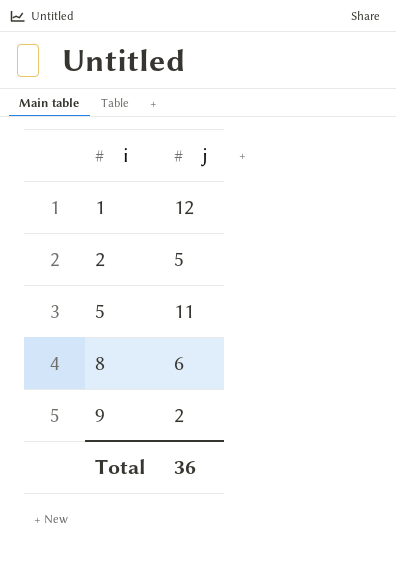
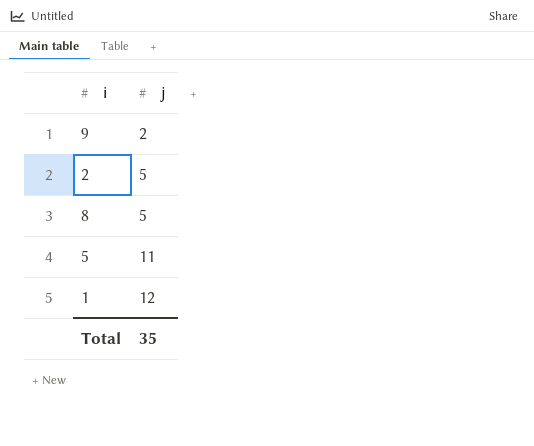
row order: i ascending -> j ascending
8 | j: 6 -> 5
Total | j: 36 -> 35

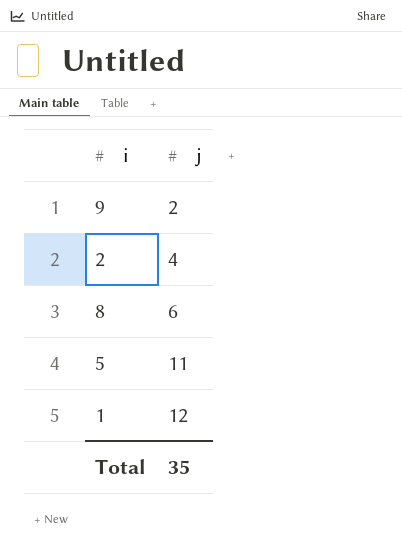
2 | j: 5 -> 4
8 | j: 5 -> 6

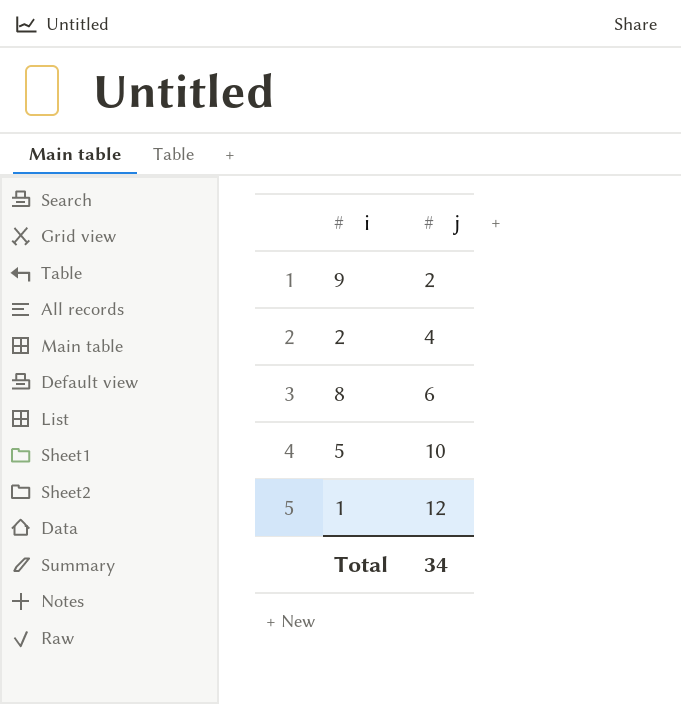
5 | j: 11 -> 10
Total | j: 35 -> 34

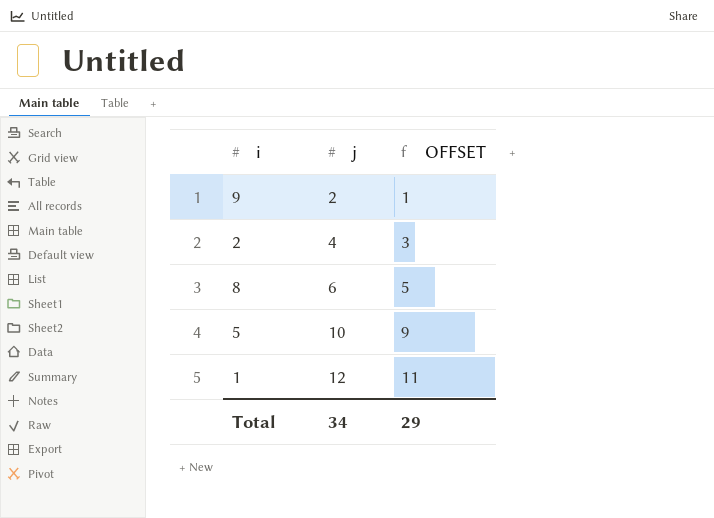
column OFFSET | formula: none -> [j] - 1

